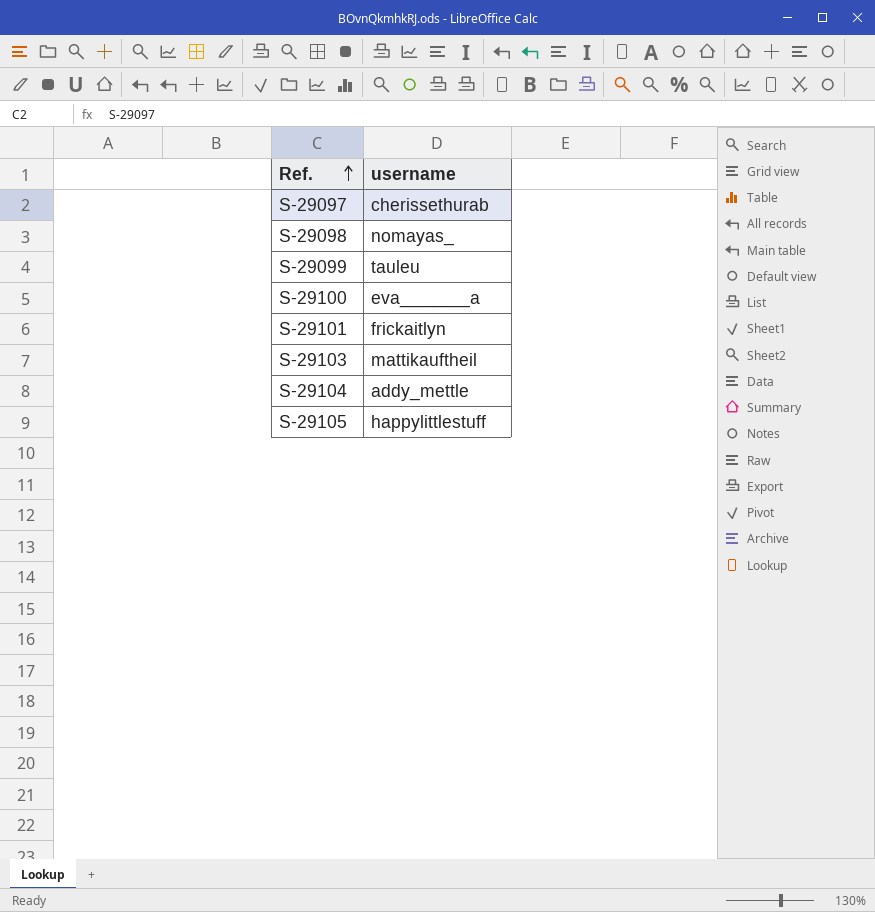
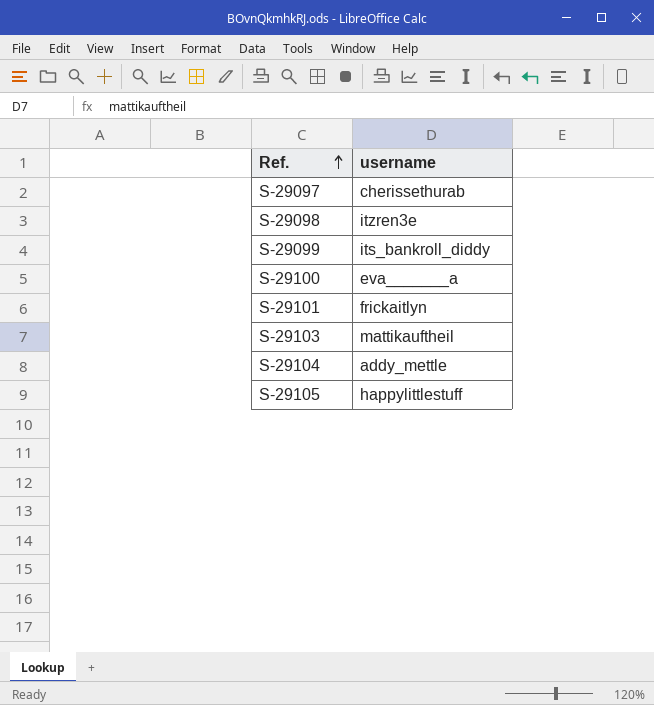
S-29098 | username: nomayas_ -> itzren3e
S-29099 | username: tauleu -> its_bankroll_diddy

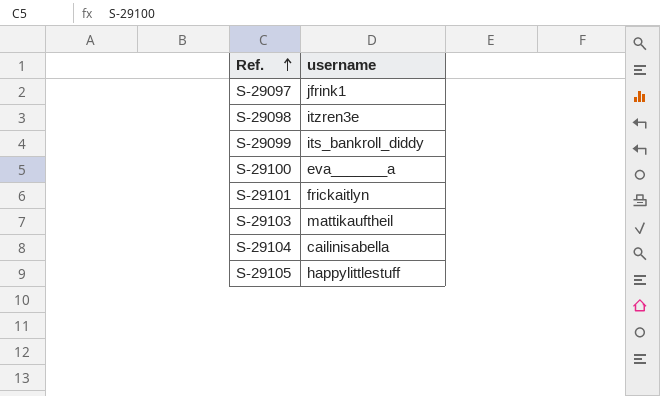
S-29097 | username: cherissethurab -> jfrink1
S-29104 | username: addy_mettle -> cailinisabella

